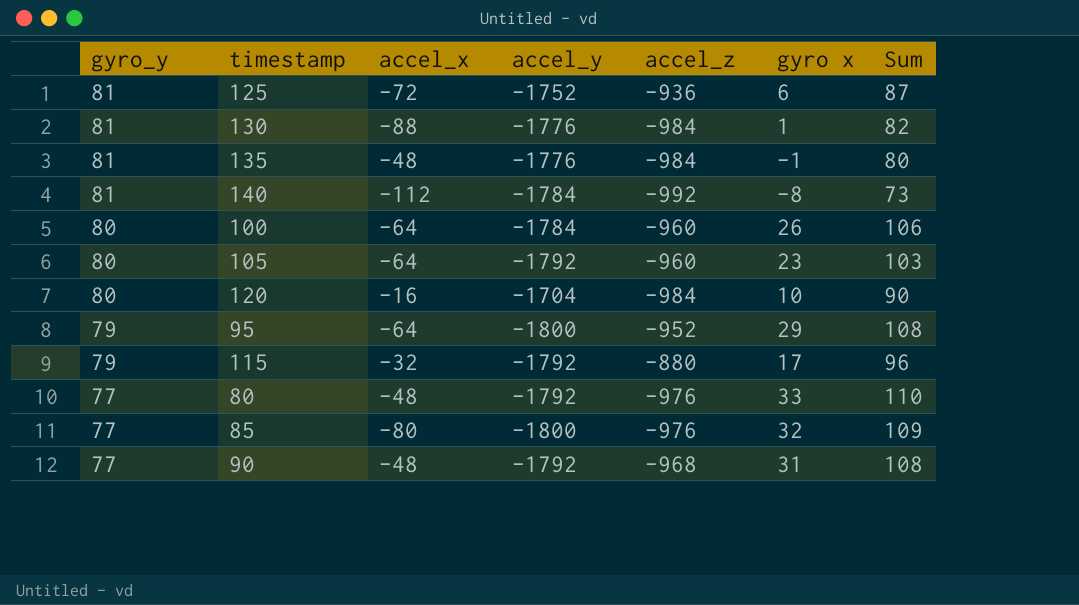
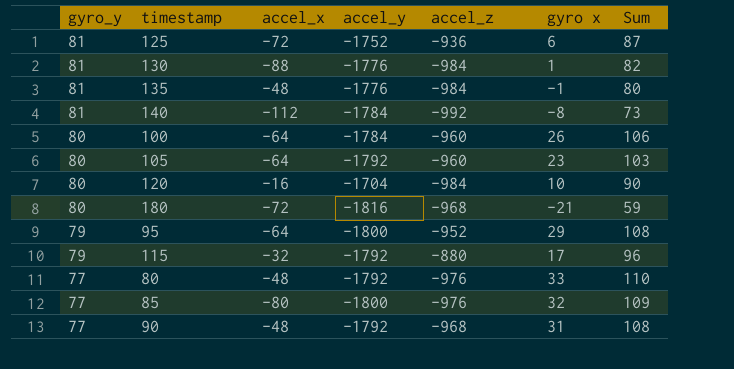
row 180: none -> 80 | -72 | -1816 | -968 | -21 | 59

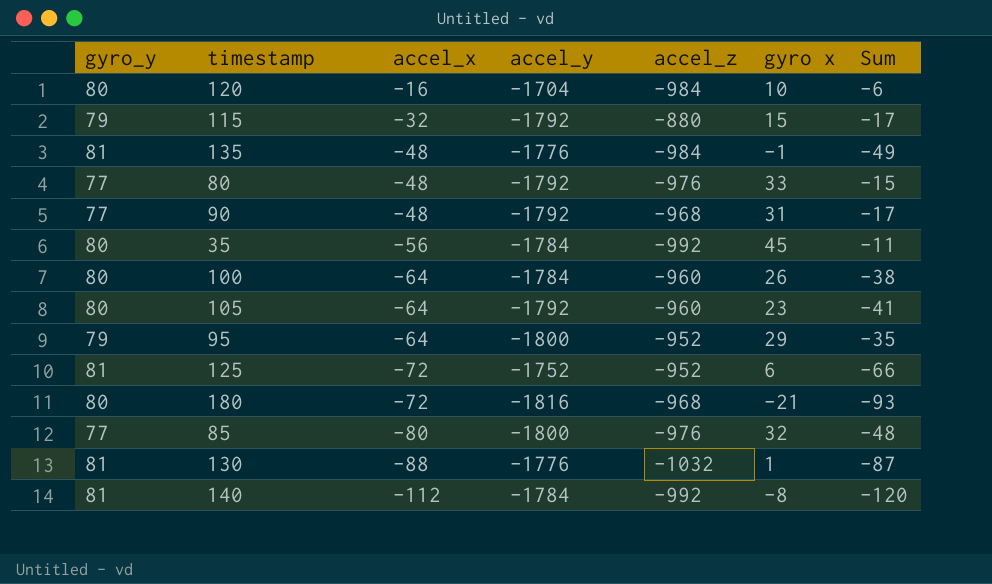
row order: gyro_y descending -> accel_x descending
column Sum | formula: [gyro_y] + [gyro x] -> [accel_x] + [gyro x]
115 | gyro x: 17 -> 15
row 35: none -> 80 | -56 | -1784 | -992 | 45 | -11
125 | accel_z: -936 -> -952
130 | accel_z: -984 -> -1032

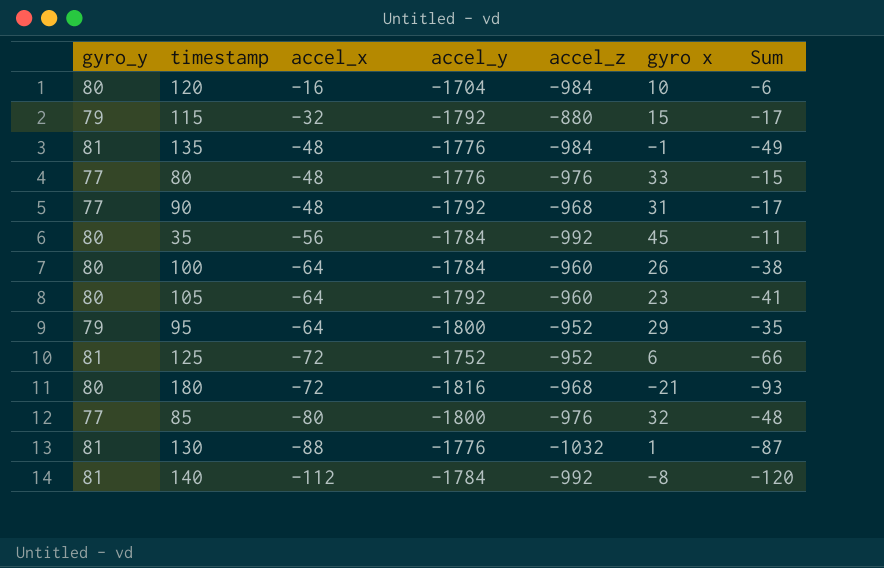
80 | accel_y: -1792 -> -1776

